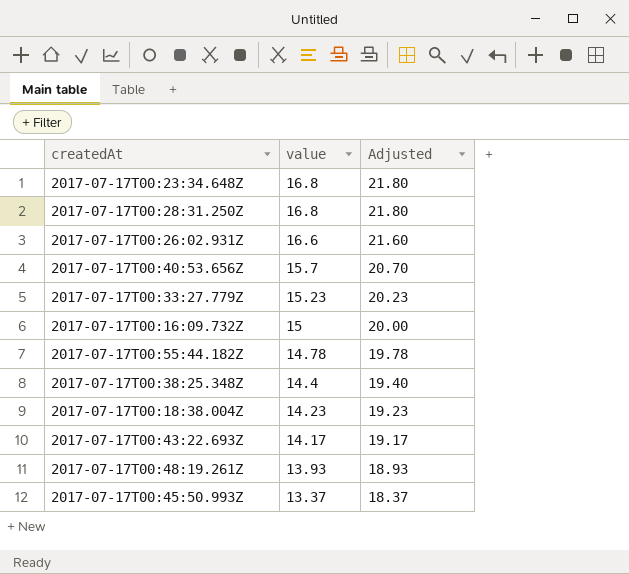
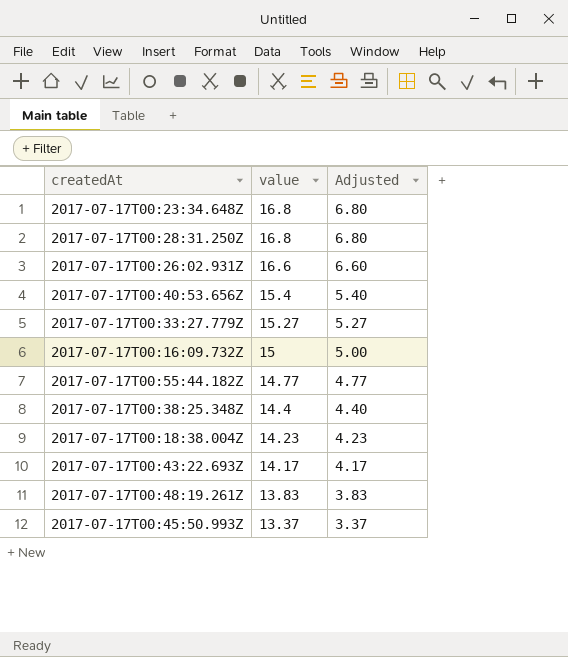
column Adjusted | formula: [value] + 5 -> [value] - 10
2017-07-17T00:40:53.656Z | value: 15.7 -> 15.4
2017-07-17T00:33:27.779Z | value: 15.23 -> 15.27
2017-07-17T00:55:44.182Z | value: 14.78 -> 14.77
2017-07-17T00:48:19.261Z | value: 13.93 -> 13.83

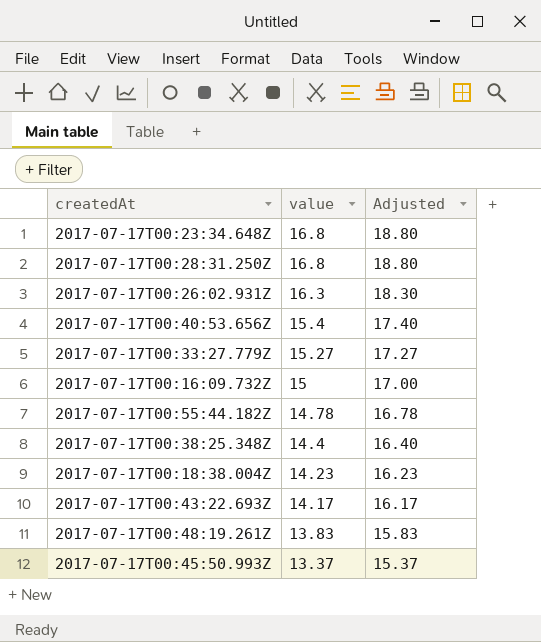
column Adjusted | formula: [value] - 10 -> [value] + 2
2017-07-17T00:26:02.931Z | value: 16.6 -> 16.3
2017-07-17T00:55:44.182Z | value: 14.77 -> 14.78

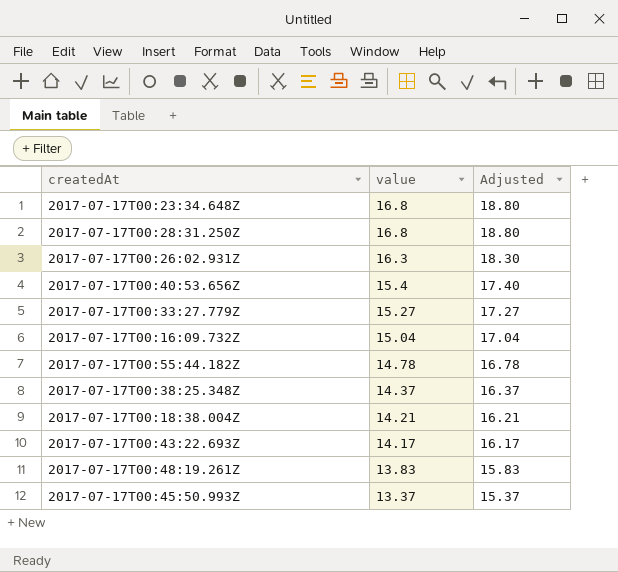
2017-07-17T00:16:09.732Z | value: 15 -> 15.04
2017-07-17T00:16:09.732Z | Adjusted: 17.00 -> 17.04
2017-07-17T00:38:25.348Z | value: 14.4 -> 14.37
2017-07-17T00:38:25.348Z | Adjusted: 16.40 -> 16.37
2017-07-17T00:18:38.004Z | value: 14.23 -> 14.21
2017-07-17T00:18:38.004Z | Adjusted: 16.23 -> 16.21

